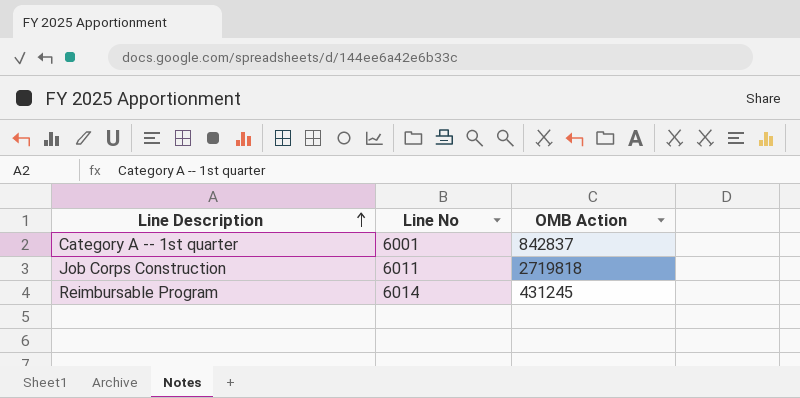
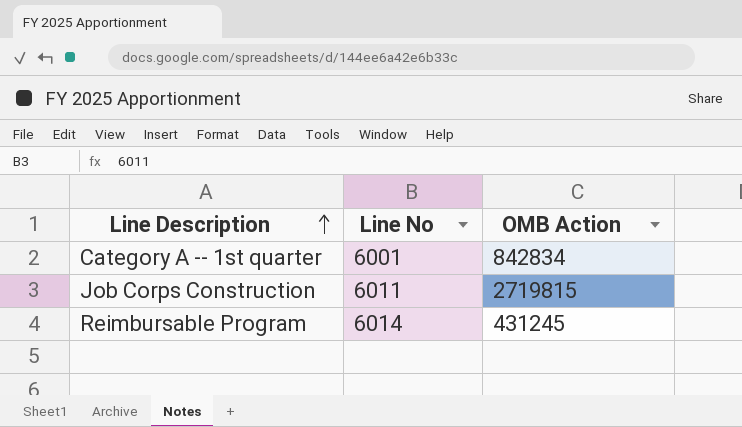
Category A -- 1st quarter | OMB Action: 842837 -> 842834
Job Corps Construction | OMB Action: 2719818 -> 2719815

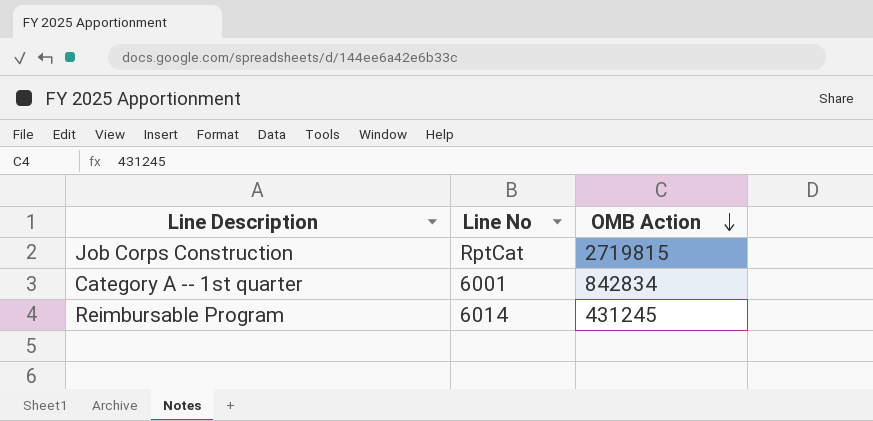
row order: Line Description ascending -> OMB Action descending
Job Corps Construction | Line No: 6011 -> RptCat

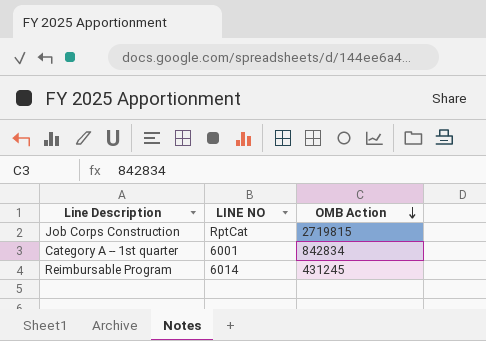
column name: Line No -> LINE NO

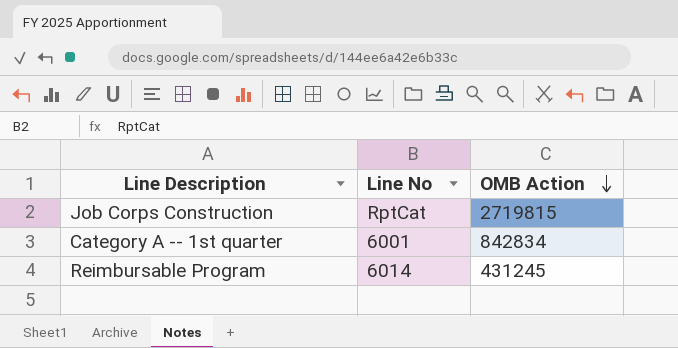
column name: LINE NO -> Line No

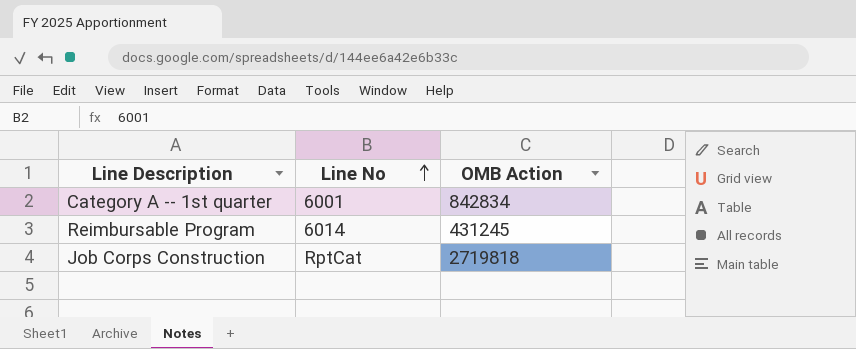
row order: OMB Action descending -> Line No ascending
Job Corps Construction | OMB Action: 2719815 -> 2719818

